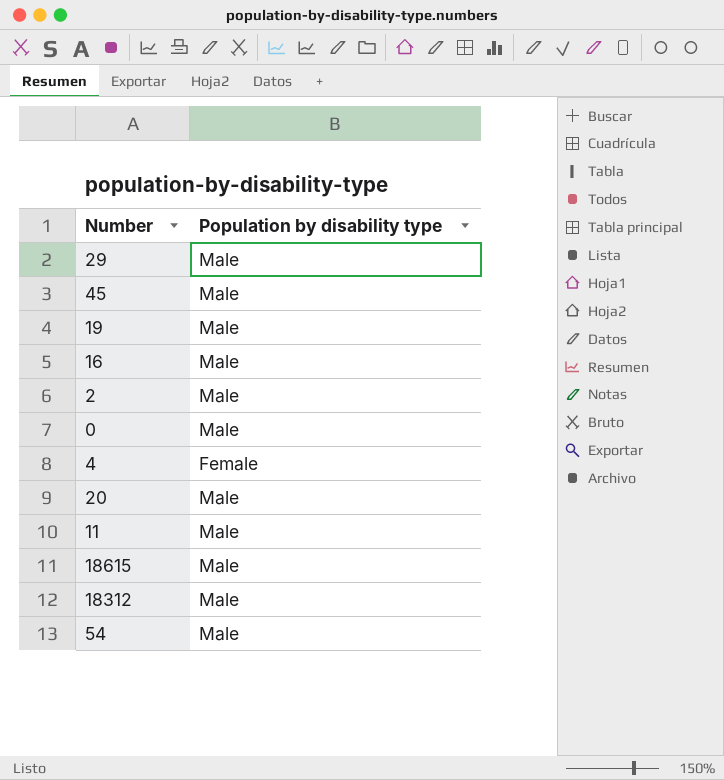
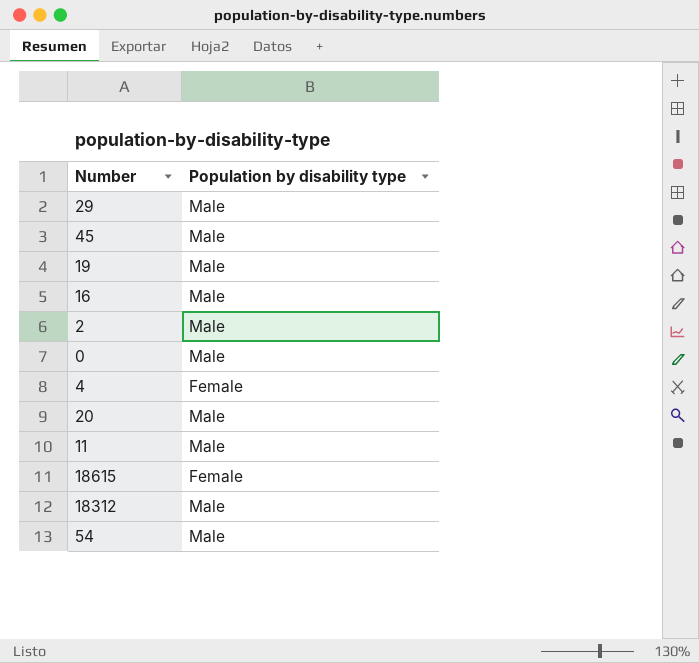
18615 | Population by disability type: Male -> Female

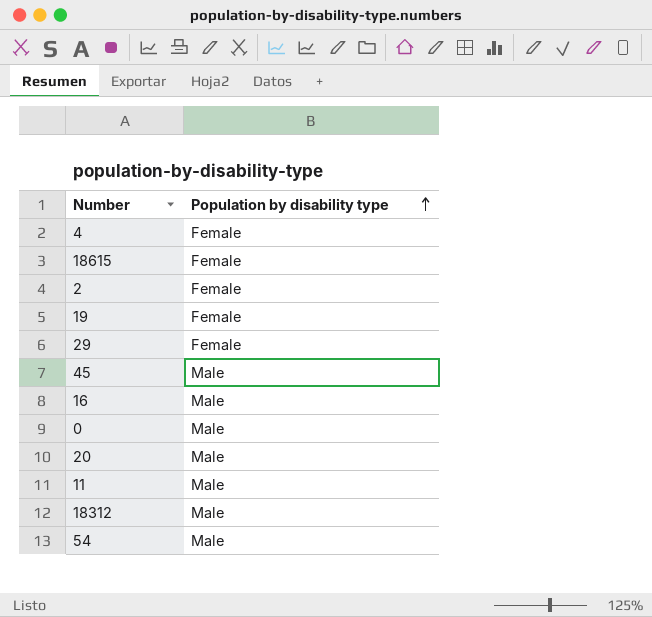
row order: none -> Population by disability type ascending
2 | Population by disability type: Male -> Female
19 | Population by disability type: Male -> Female
29 | Population by disability type: Male -> Female

